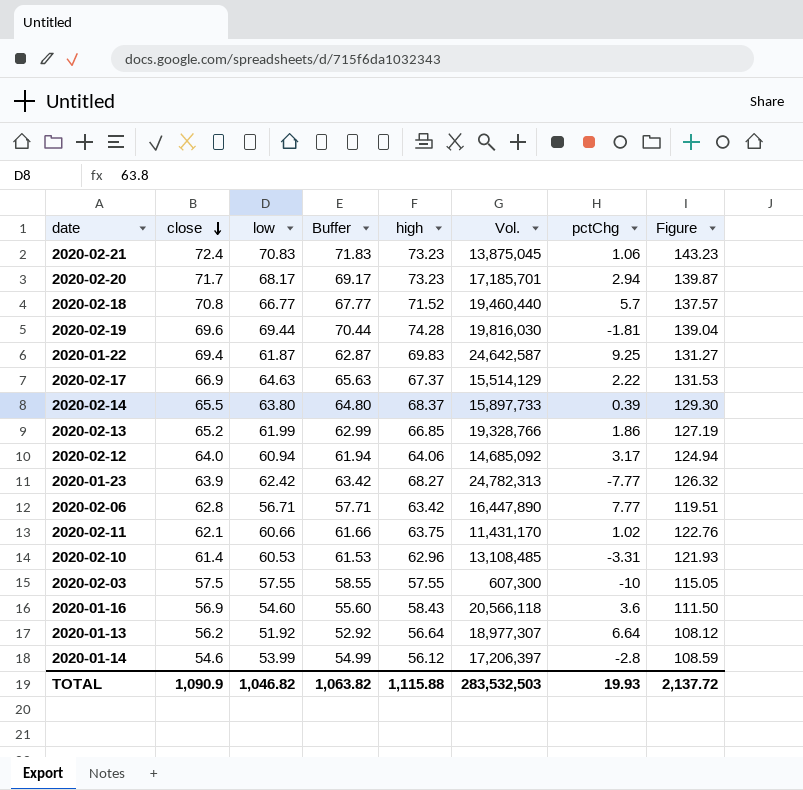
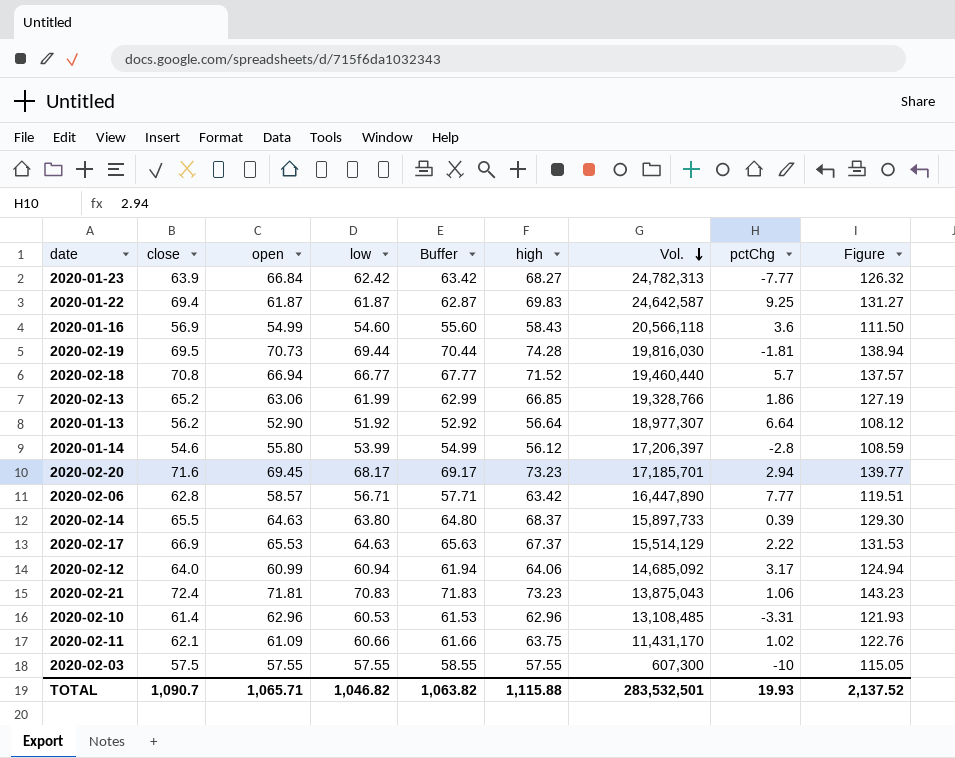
row order: close descending -> Vol. descending
column open | position: none -> 3
2020-02-19 | close: 69.6 -> 69.5
2020-02-19 | Figure: 139.04 -> 138.94
2020-02-20 | close: 71.7 -> 71.6
2020-02-20 | Figure: 139.87 -> 139.77
2020-02-21 | Vol.: 13,875,045 -> 13,875,043
TOTAL | close: 1,090.9 -> 1,090.7
TOTAL | Vol.: 283,532,503 -> 283,532,501
TOTAL | Figure: 2,137.72 -> 2,137.52

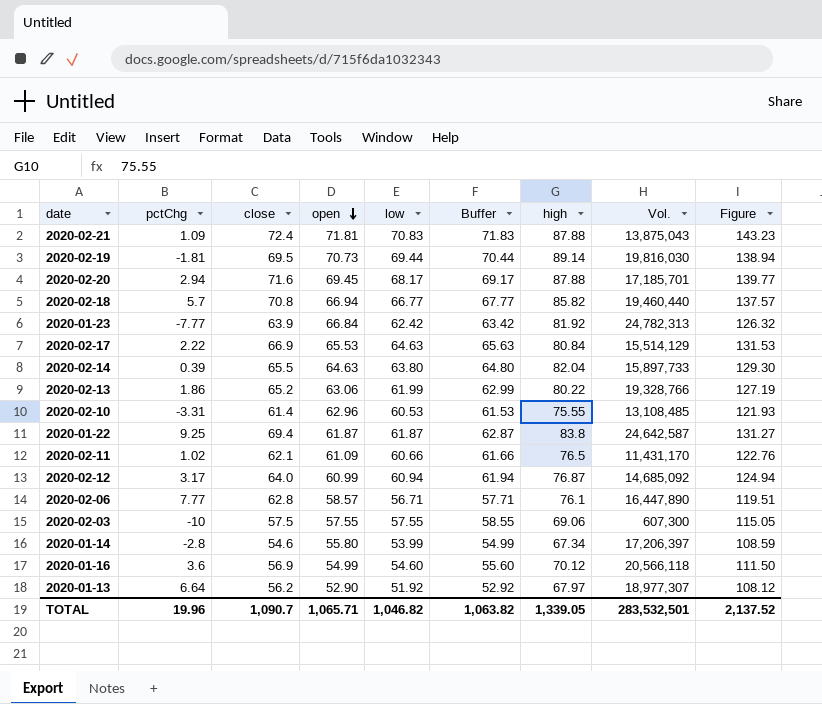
row order: Vol. descending -> open descending
column pctChg | position: 8 -> 2
2020-02-21 | pctChg: 1.06 -> 1.09
2020-02-21 | high: 73.23 -> 87.88
2020-02-19 | high: 74.28 -> 89.14
2020-02-20 | high: 73.23 -> 87.88
2020-02-18 | high: 71.52 -> 85.82
2020-01-23 | high: 68.27 -> 81.92
2020-02-17 | high: 67.37 -> 80.84
2020-02-14 | high: 68.37 -> 82.04
2020-02-13 | high: 66.85 -> 80.22
2020-02-10 | high: 62.96 -> 75.55
2020-01-22 | high: 69.83 -> 83.8
2020-02-11 | high: 63.75 -> 76.5
2020-02-12 | high: 64.06 -> 76.87
2020-02-06 | high: 63.42 -> 76.1
2020-02-03 | high: 57.55 -> 69.06
2020-01-14 | high: 56.12 -> 67.34
2020-01-16 | high: 58.43 -> 70.12
2020-01-13 | high: 56.64 -> 67.97
TOTAL | pctChg: 19.93 -> 19.96
TOTAL | high: 1,115.88 -> 1,339.05

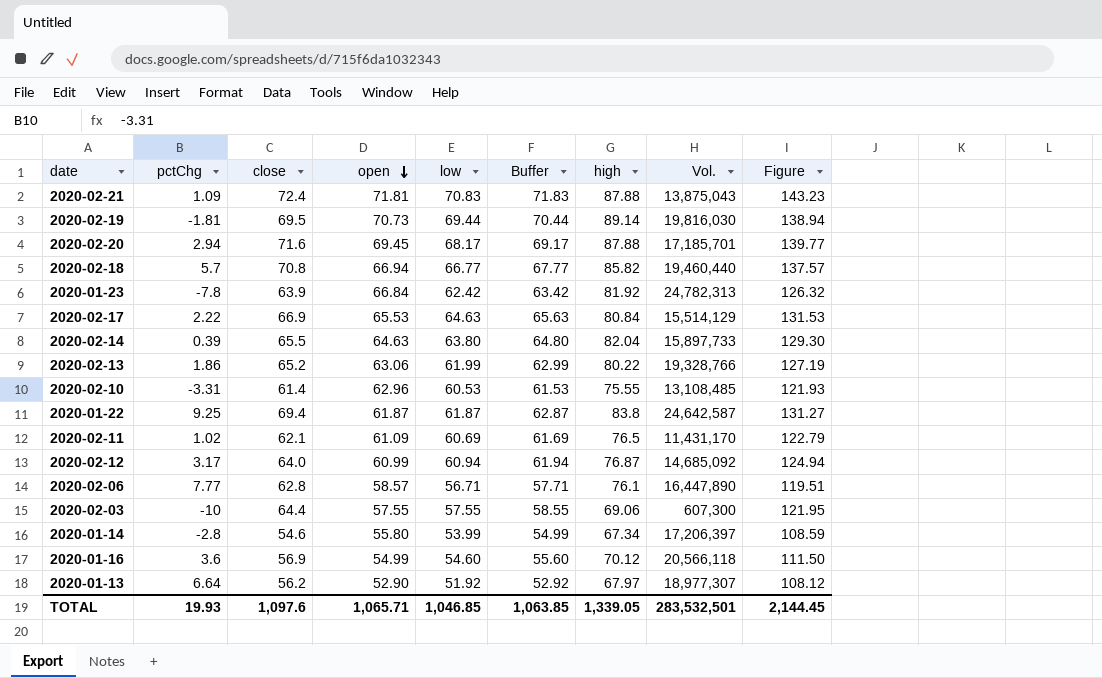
2020-01-23 | pctChg: -7.77 -> -7.8
2020-02-11 | low: 60.66 -> 60.69
2020-02-11 | Buffer: 61.66 -> 61.69
2020-02-11 | Figure: 122.76 -> 122.79
2020-02-03 | close: 57.5 -> 64.4
2020-02-03 | Figure: 115.05 -> 121.95
TOTAL | pctChg: 19.96 -> 19.93
TOTAL | close: 1,090.7 -> 1,097.6
TOTAL | low: 1,046.82 -> 1,046.85
TOTAL | Buffer: 1,063.82 -> 1,063.85
TOTAL | Figure: 2,137.52 -> 2,144.45

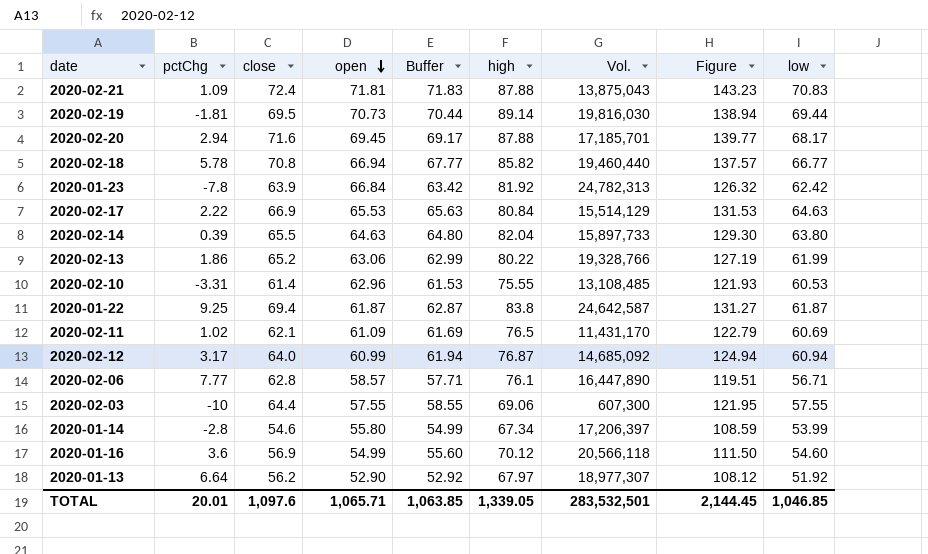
column low | position: 5 -> 9
2020-02-18 | pctChg: 5.7 -> 5.78
TOTAL | pctChg: 19.93 -> 20.01

